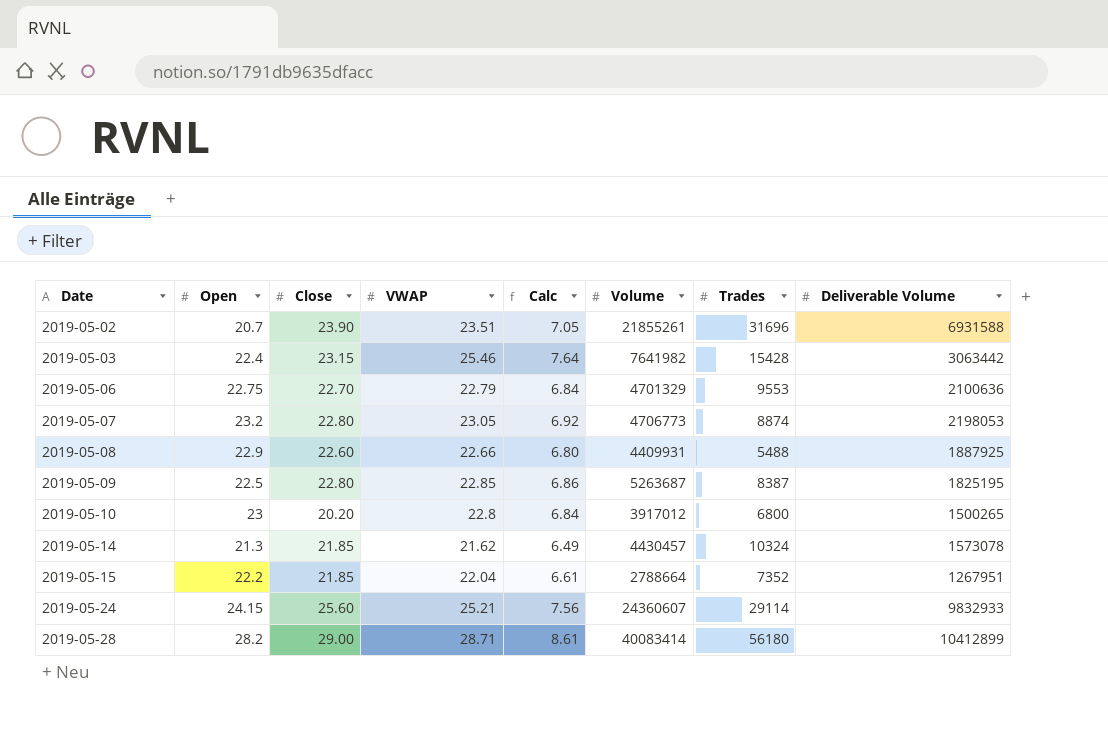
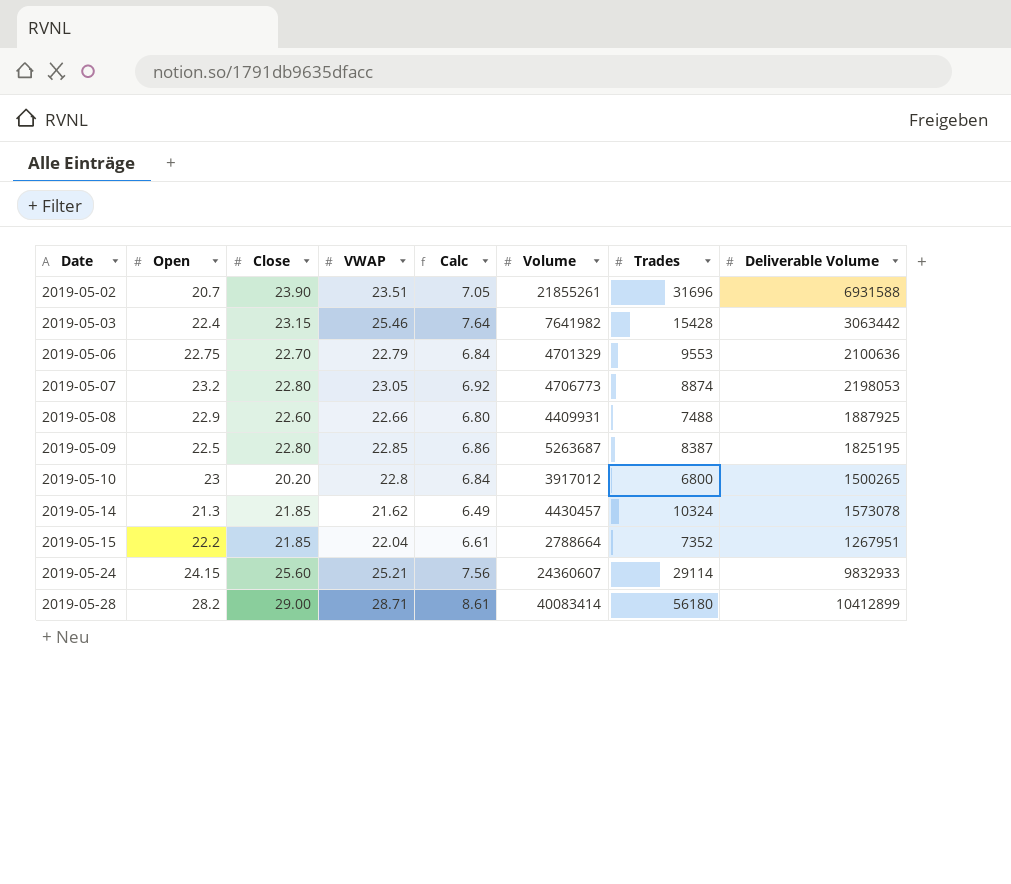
2019-05-08 | Trades: 5488 -> 7488

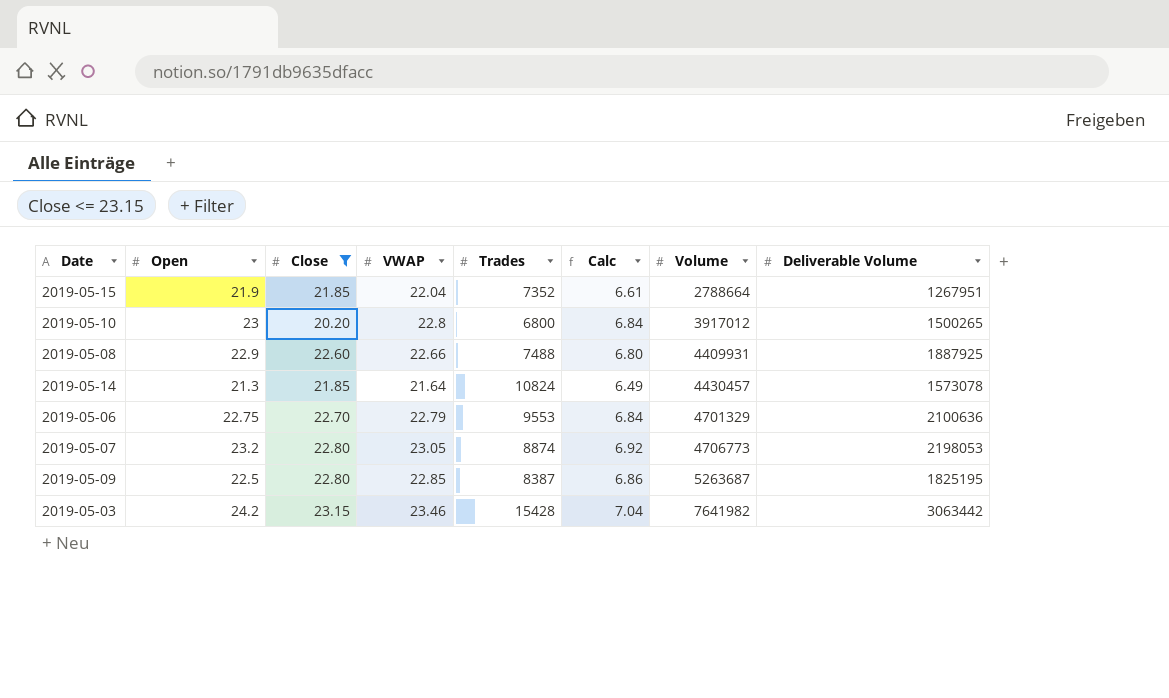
filter: none -> Close <= 23.15
row order: Date ascending -> Volume ascending
column Trades | position: 7 -> 5
2019-05-15 | Open: 22.2 -> 21.9
2019-05-14 | VWAP: 21.62 -> 21.64
2019-05-14 | Trades: 10324 -> 10824
2019-05-03 | Open: 22.4 -> 24.2
2019-05-03 | VWAP: 25.46 -> 23.46
2019-05-03 | Calc: 7.64 -> 7.04

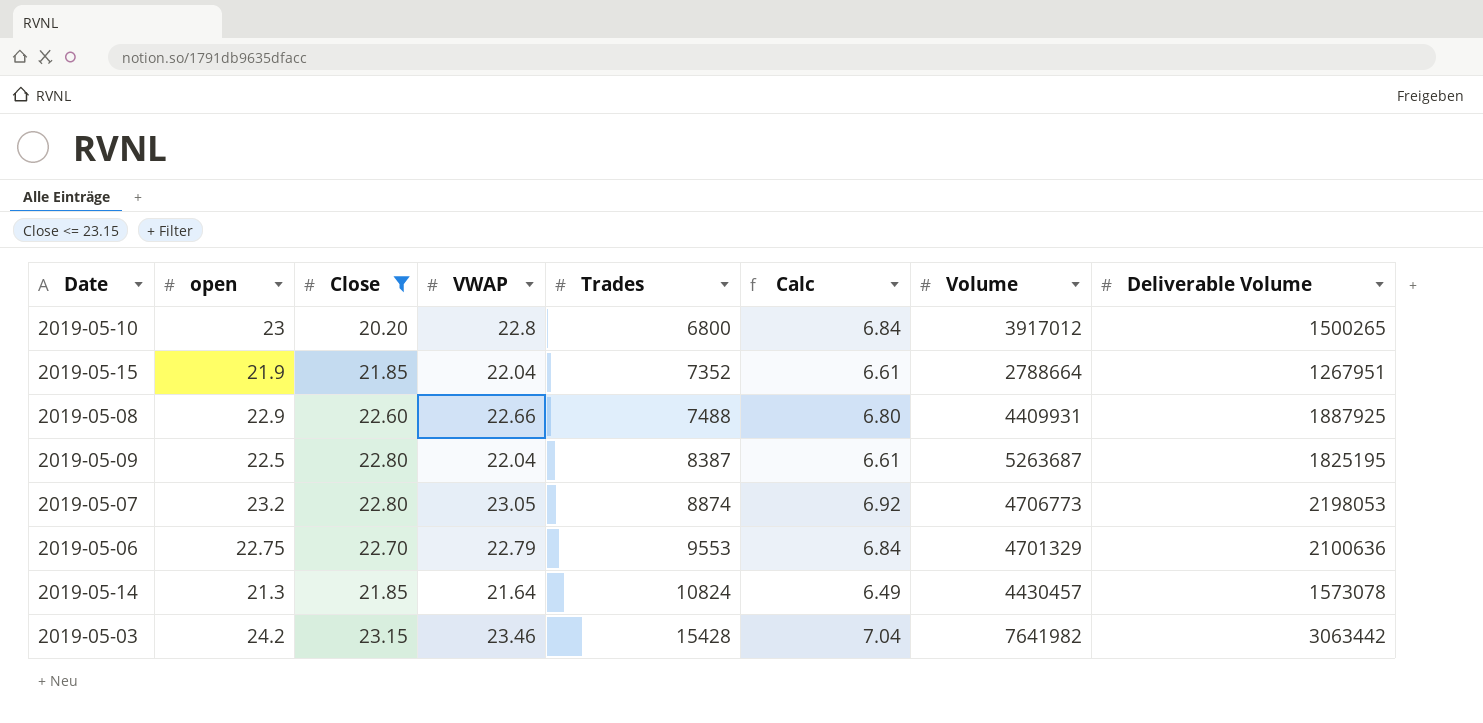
row order: Volume ascending -> Trades ascending
column name: Open -> open
2019-05-09 | VWAP: 22.85 -> 22.04
2019-05-09 | Calc: 6.86 -> 6.61

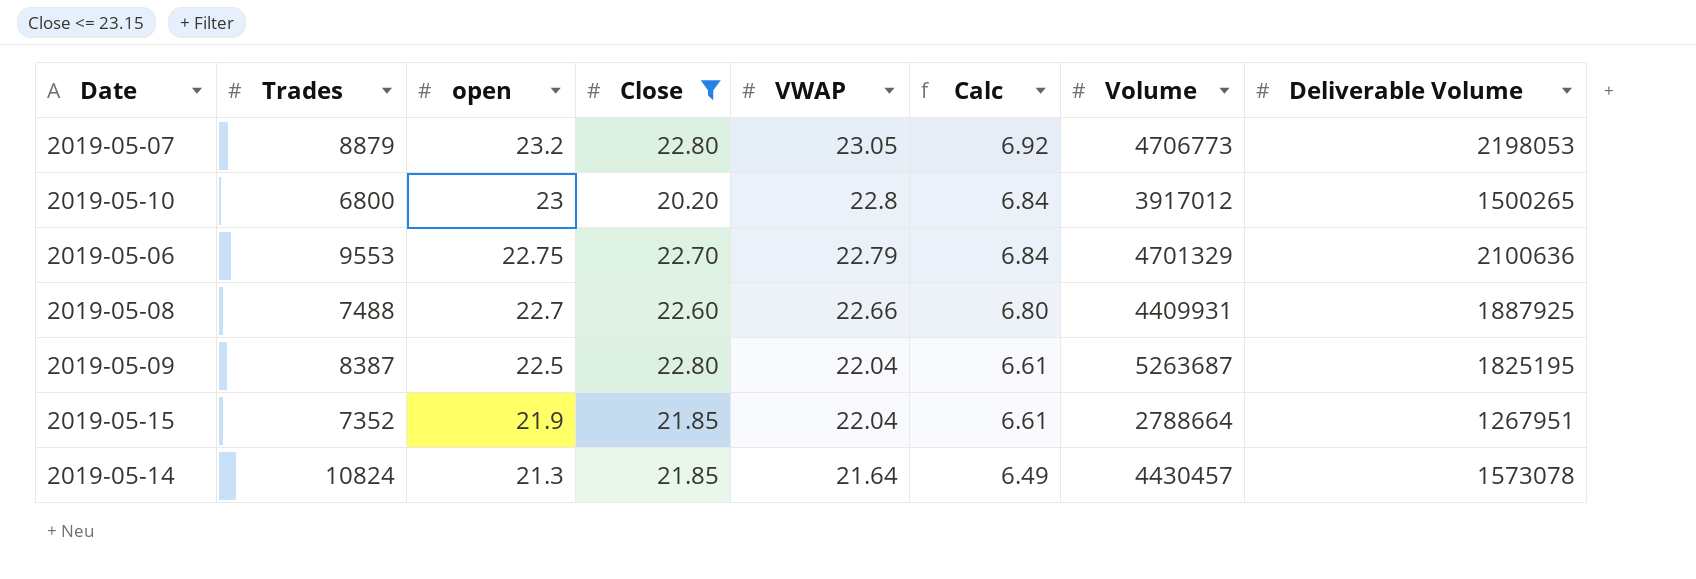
row order: Trades ascending -> open descending
column Trades | position: 5 -> 2
row 2019-05-03: 24.2 | 23.15 | 23.46 | 15428 | 7.04 | 7641982 | 3063442 -> none
2019-05-07 | Trades: 8874 -> 8879
2019-05-08 | open: 22.9 -> 22.7

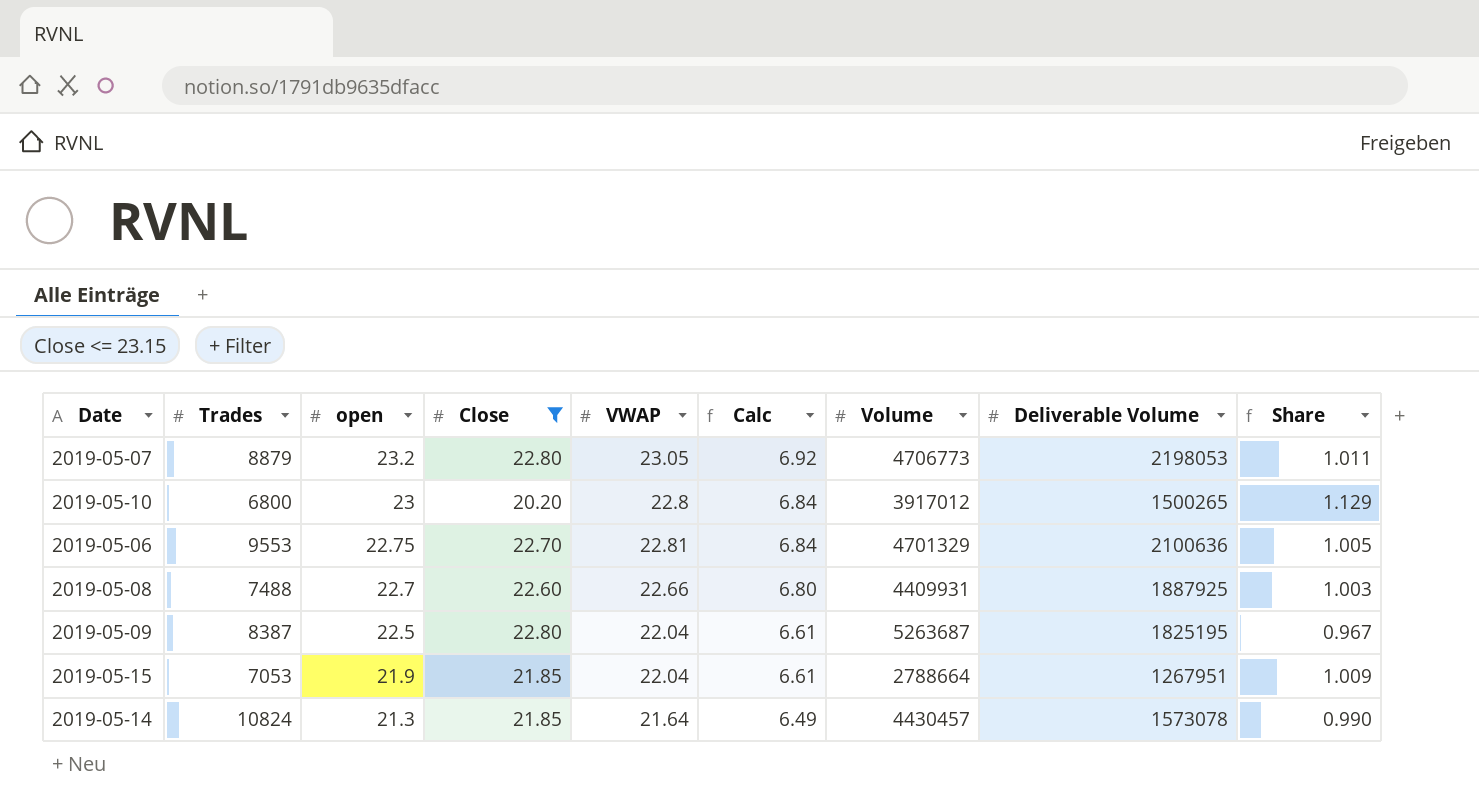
column Share | formula: none -> [VWAP] / [Close]
2019-05-06 | VWAP: 22.79 -> 22.81
2019-05-15 | Trades: 7352 -> 7053

